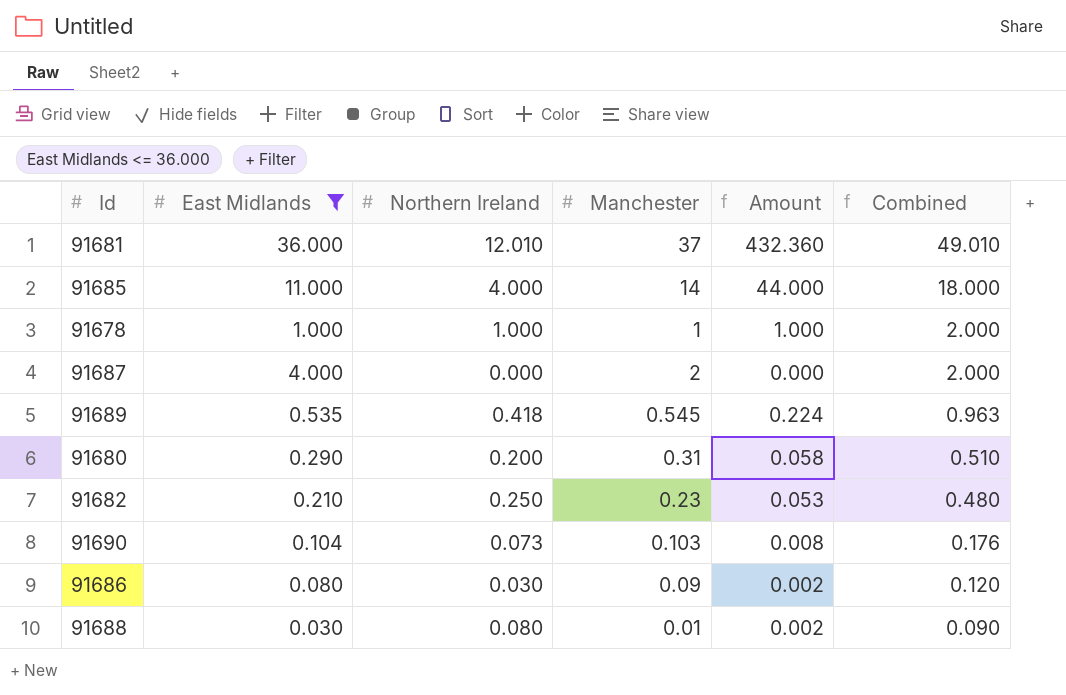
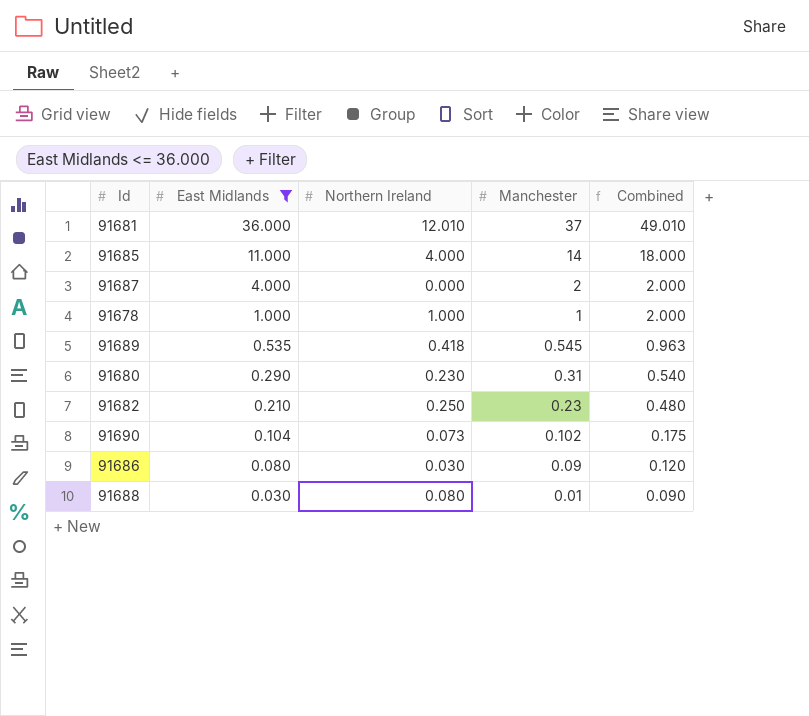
row order: Combined descending -> East Midlands descending
column Amount | formula: [East Midlands] * [Northern Ireland] -> none
91680 | Northern Ireland: 0.200 -> 0.230
91680 | Combined: 0.510 -> 0.540
91690 | Manchester: 0.103 -> 0.102
91690 | Combined: 0.176 -> 0.175

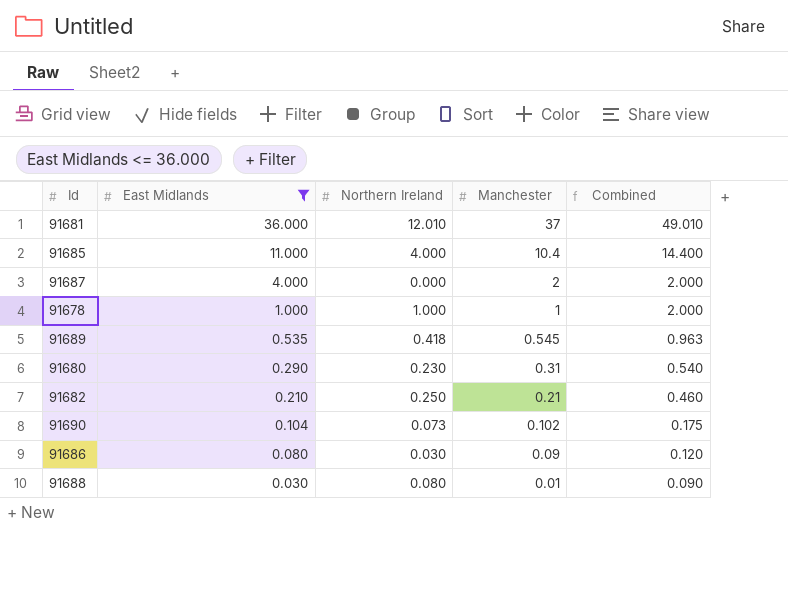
91685 | Manchester: 14 -> 10.4
91685 | Combined: 18.000 -> 14.400
91682 | Manchester: 0.23 -> 0.21
91682 | Combined: 0.480 -> 0.460

